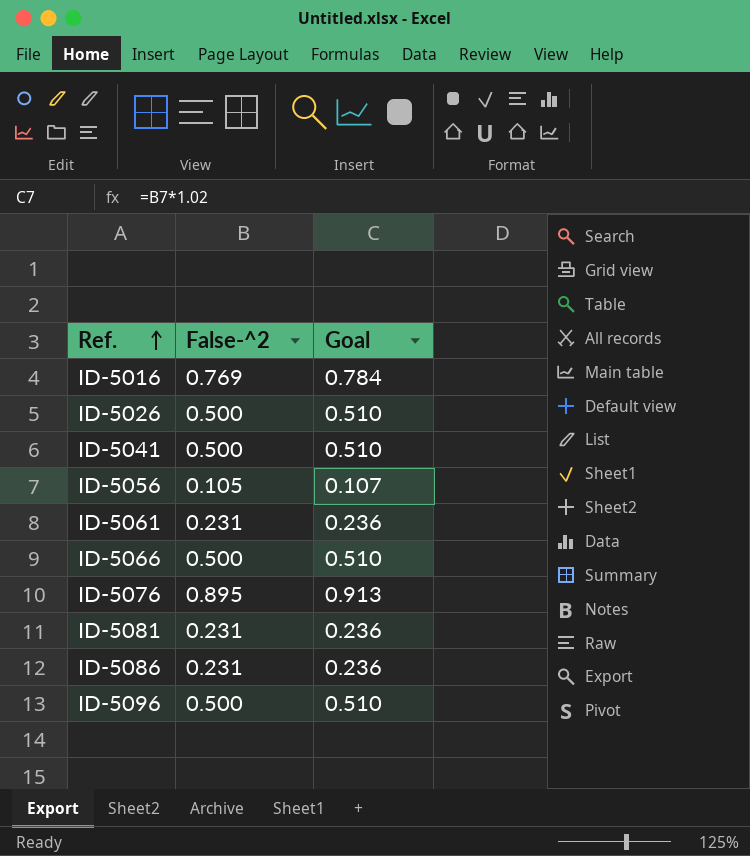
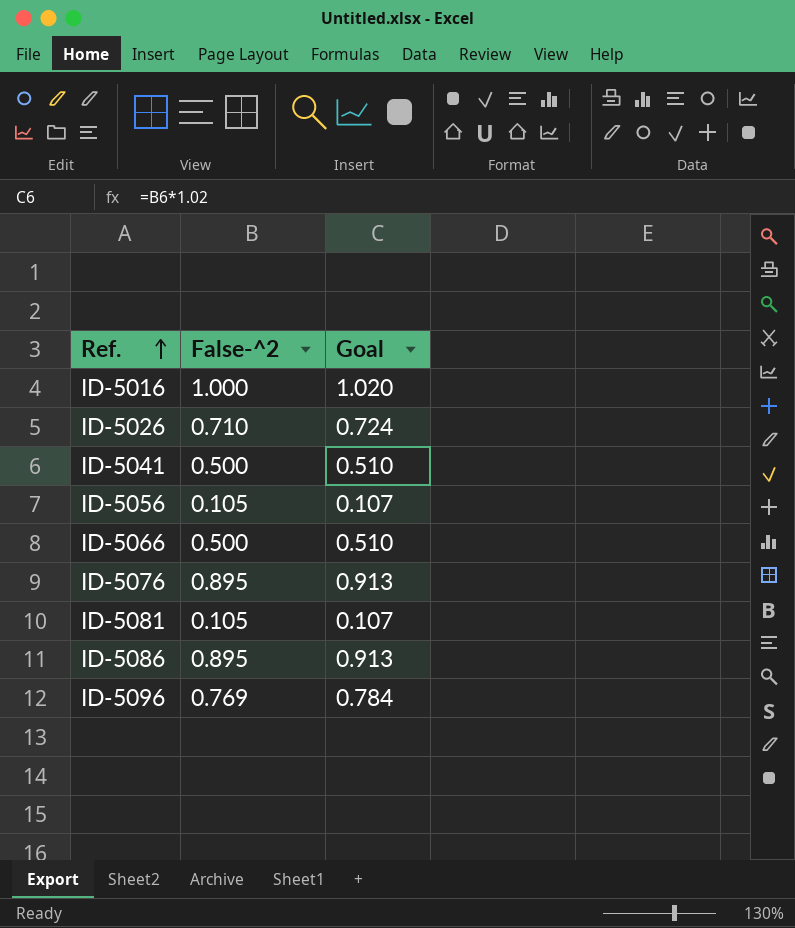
row ID-5061: 0.231 | 0.236 -> none
ID-5016 | False-^2: 0.769 -> 1.000
ID-5016 | Goal: 0.784 -> 1.020
ID-5026 | False-^2: 0.500 -> 0.710
ID-5026 | Goal: 0.510 -> 0.724
ID-5081 | False-^2: 0.231 -> 0.105
ID-5081 | Goal: 0.236 -> 0.107
ID-5086 | False-^2: 0.231 -> 0.895
ID-5086 | Goal: 0.236 -> 0.913
ID-5096 | False-^2: 0.500 -> 0.769
ID-5096 | Goal: 0.510 -> 0.784

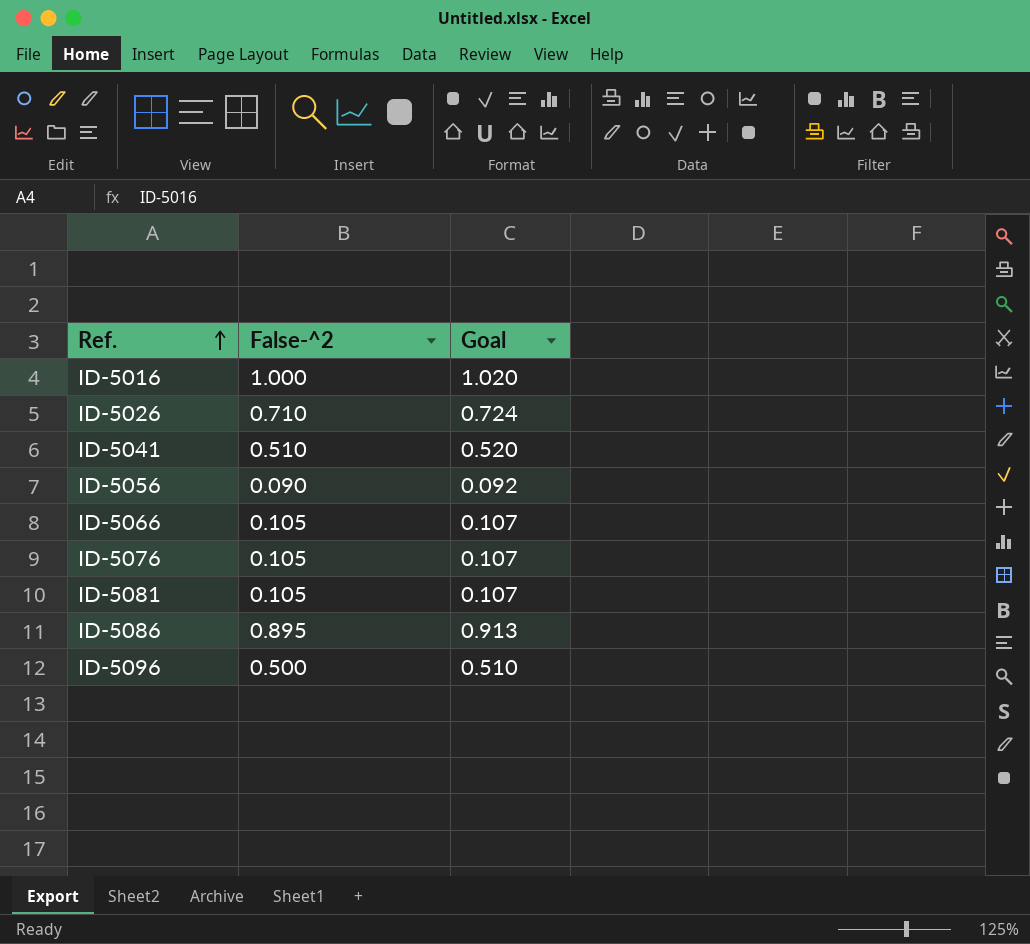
ID-5041 | False-^2: 0.500 -> 0.510
ID-5041 | Goal: 0.510 -> 0.520
ID-5056 | False-^2: 0.105 -> 0.090
ID-5056 | Goal: 0.107 -> 0.092
ID-5066 | False-^2: 0.500 -> 0.105
ID-5066 | Goal: 0.510 -> 0.107
ID-5076 | False-^2: 0.895 -> 0.105
ID-5076 | Goal: 0.913 -> 0.107
ID-5096 | False-^2: 0.769 -> 0.500
ID-5096 | Goal: 0.784 -> 0.510

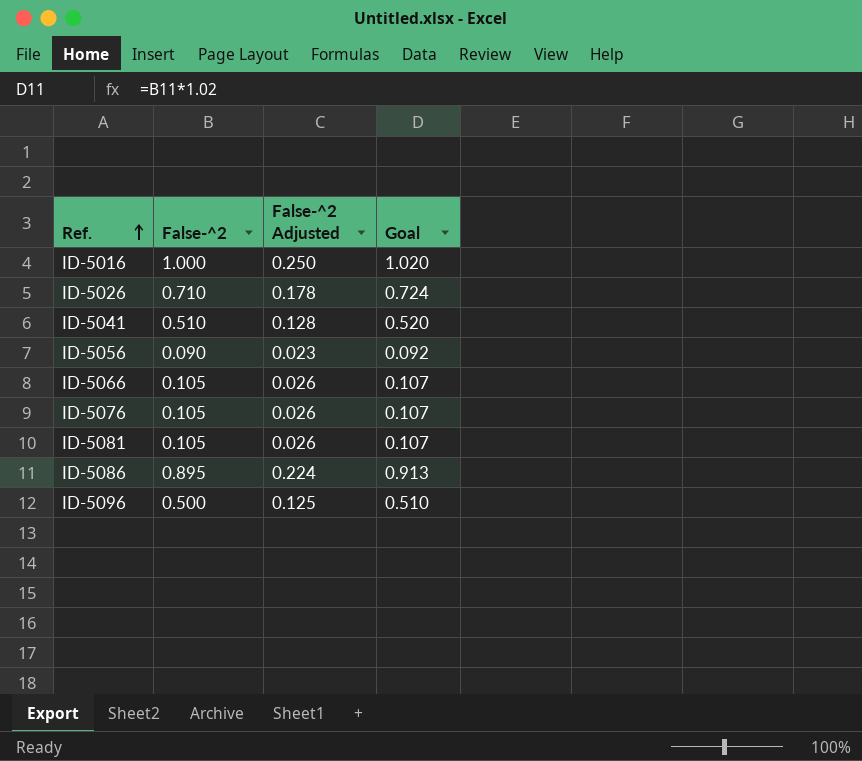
column False-^2 Adjusted | formula: none -> [False-^2] * 0.25

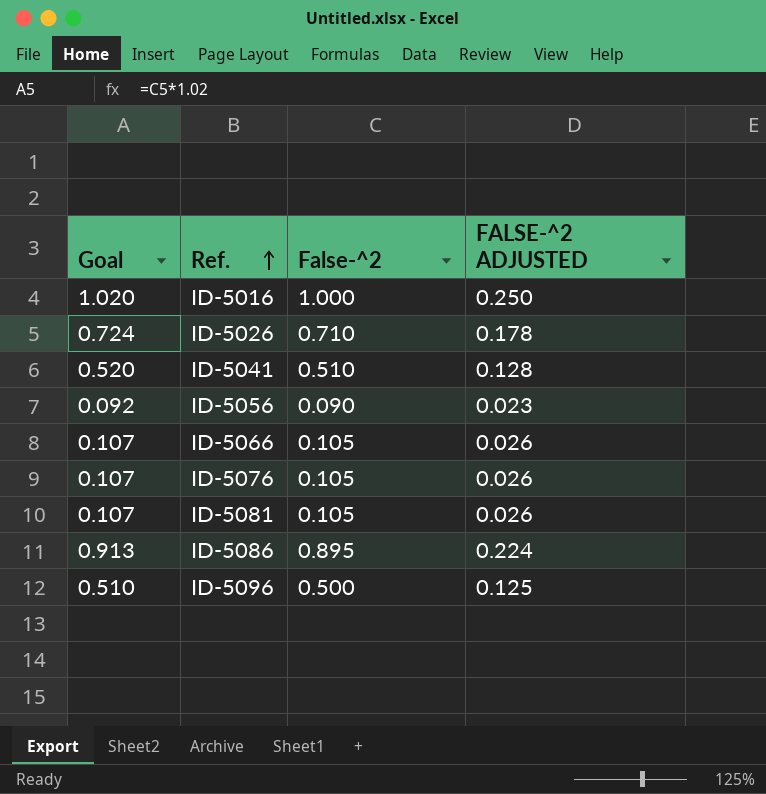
column Goal | position: 4 -> 1
column name: False-^2 Adjusted -> FALSE-^2 ADJUSTED

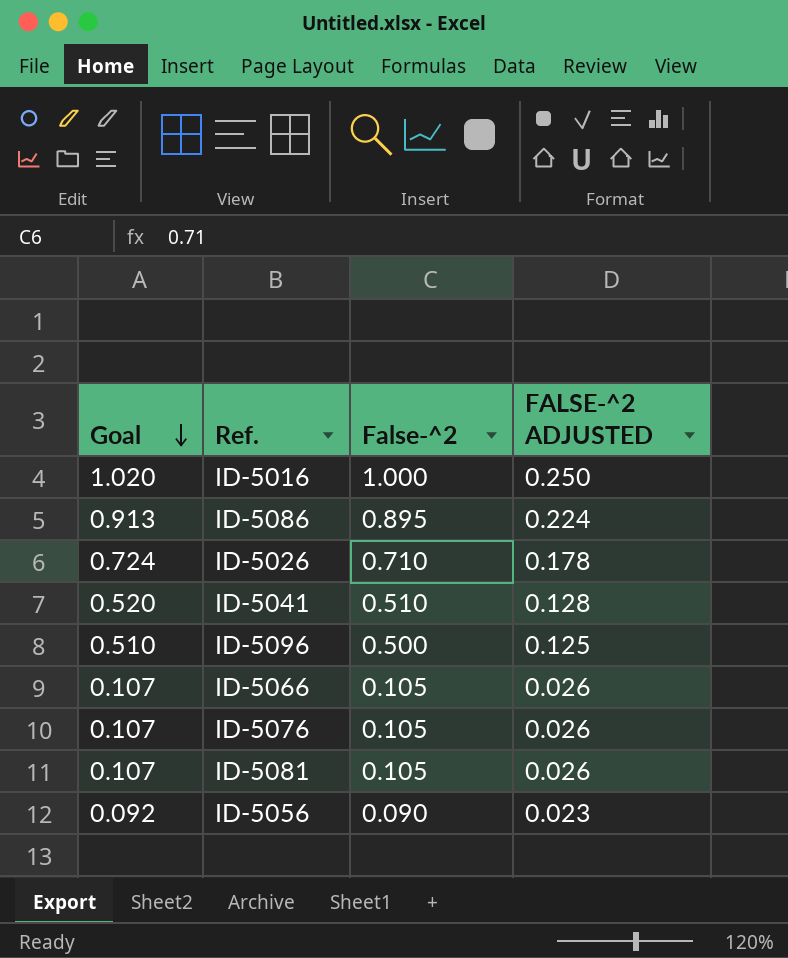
row order: Ref. ascending -> Goal descending

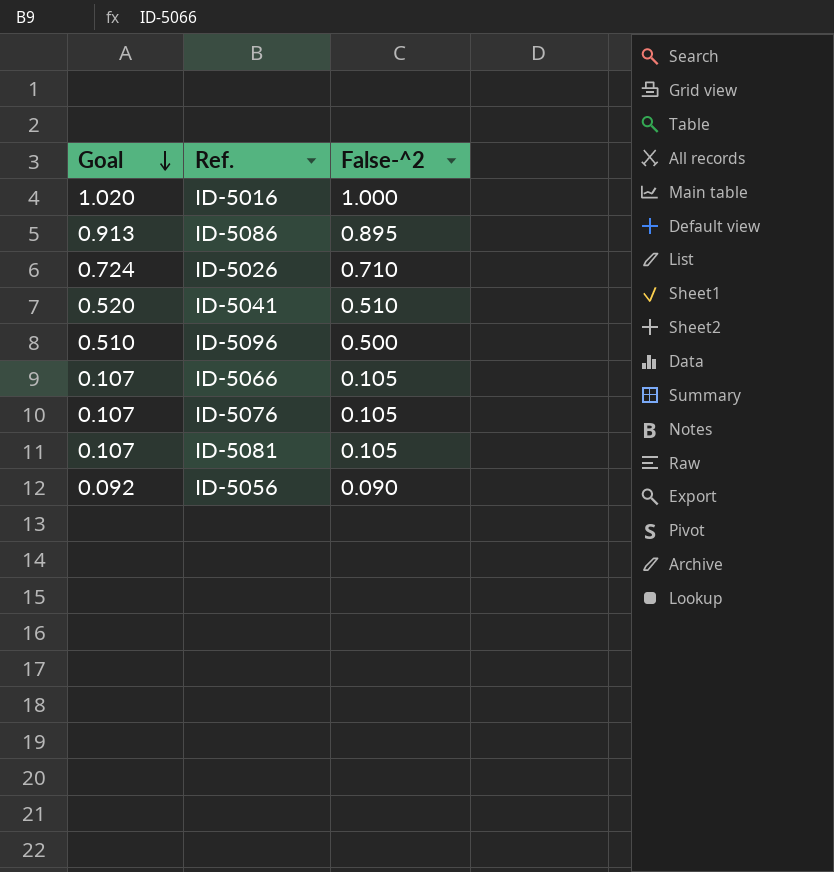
column FALSE-^2 ADJUSTED | formula: [False-^2] * 0.25 -> none

